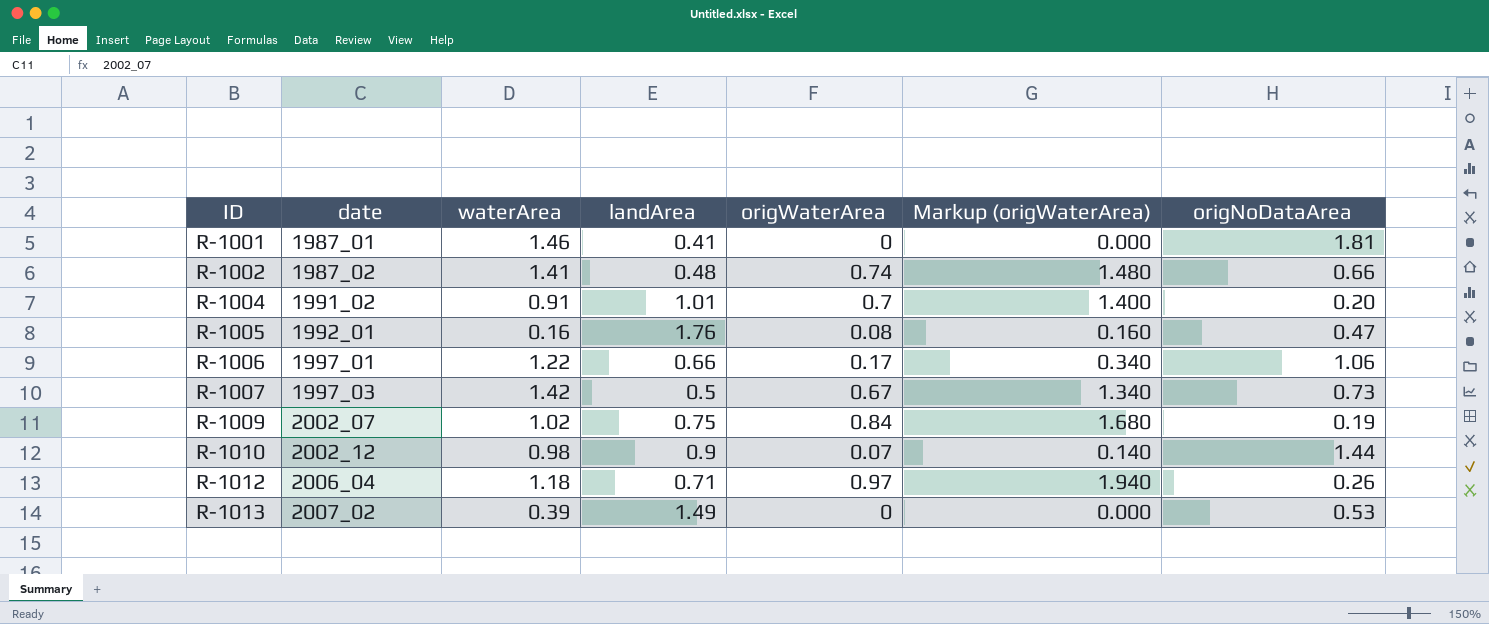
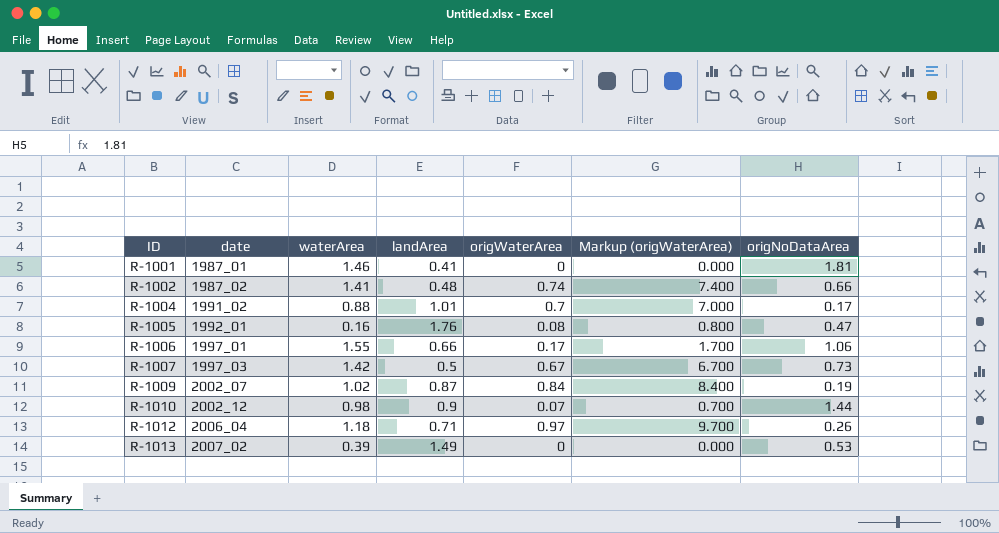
column Markup (origWaterArea) | formula: [origWaterArea] * 2 -> [origWaterArea] * 10
R-1004 | waterArea: 0.91 -> 0.88
R-1004 | origNoDataArea: 0.20 -> 0.17
R-1006 | waterArea: 1.22 -> 1.55
R-1009 | landArea: 0.75 -> 0.87

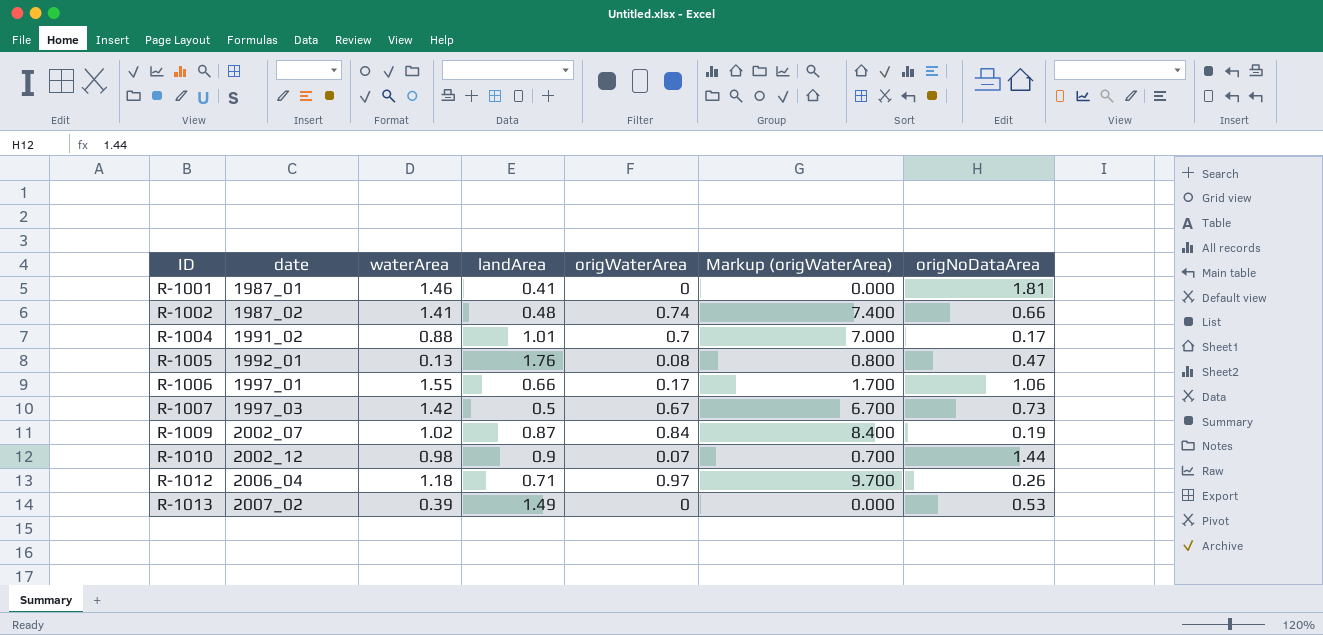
R-1005 | waterArea: 0.16 -> 0.13

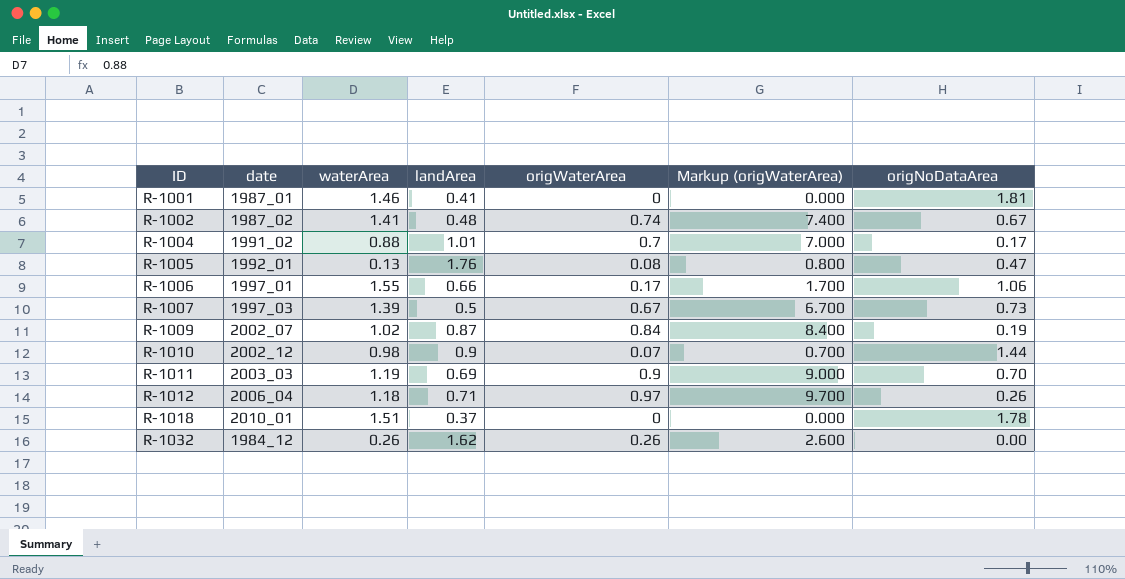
row R-1013: 2007_02 | 0.39 | 1.49 | 0 | 0.000 | 0.53 -> none
R-1002 | origNoDataArea: 0.66 -> 0.67
R-1007 | waterArea: 1.42 -> 1.39
row R-1011: none -> 2003_03 | 1.19 | 0.69 | 0.9 | 9.000 | 0.70
row R-1018: none -> 2010_01 | 1.51 | 0.37 | 0 | 0.000 | 1.78
row R-1032: none -> 1984_12 | 0.26 | 1.62 | 0.26 | 2.600 | 0.00

